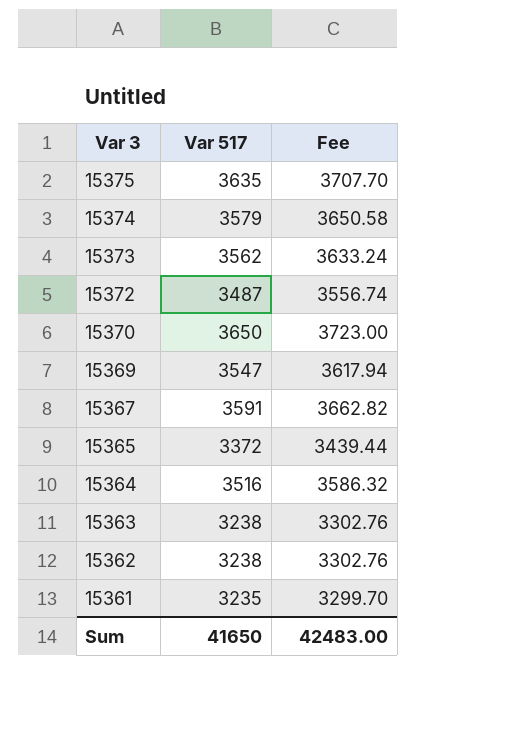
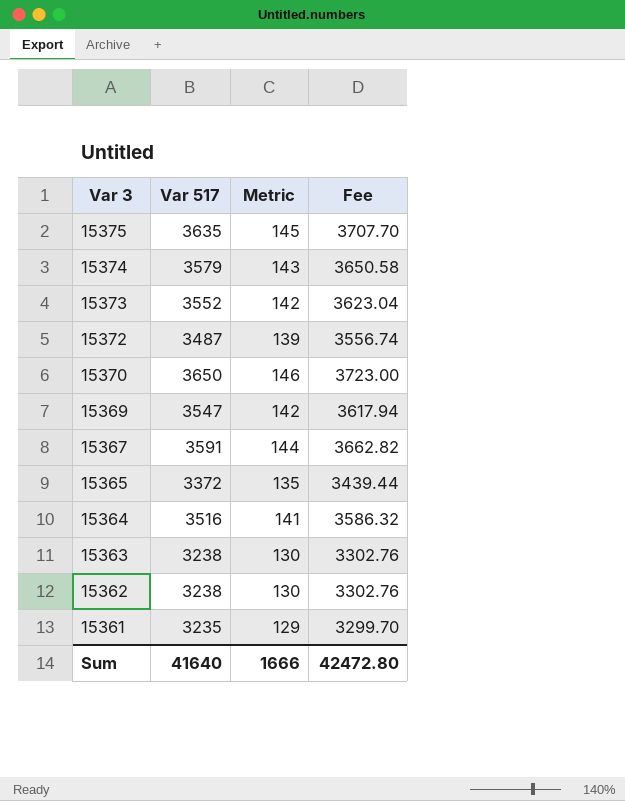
column Metric | formula: none -> [Var 517] * 0.04
15373 | Var 517: 3562 -> 3552
15373 | Fee: 3633.24 -> 3623.04
Sum | Var 517: 41650 -> 41640
Sum | Fee: 42483.00 -> 42472.80

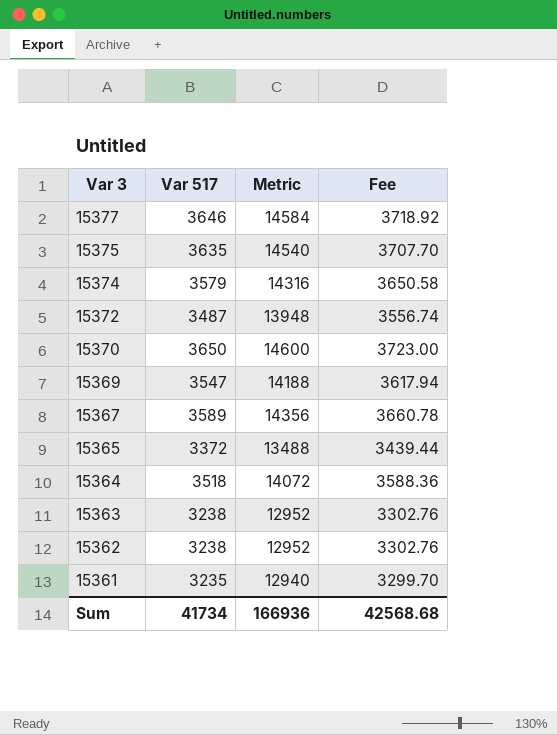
column Metric | formula: [Var 517] * 0.04 -> [Var 517] * 4
row 15373: 3552 | 142 | 3623.04 -> none
row 15377: none -> 3646 | 14584 | 3718.92
15367 | Var 517: 3591 -> 3589
15367 | Fee: 3662.82 -> 3660.78
15364 | Var 517: 3516 -> 3518
15364 | Fee: 3586.32 -> 3588.36
Sum | Var 517: 41640 -> 41734
Sum | Metric: 1666 -> 166936
Sum | Fee: 42472.80 -> 42568.68

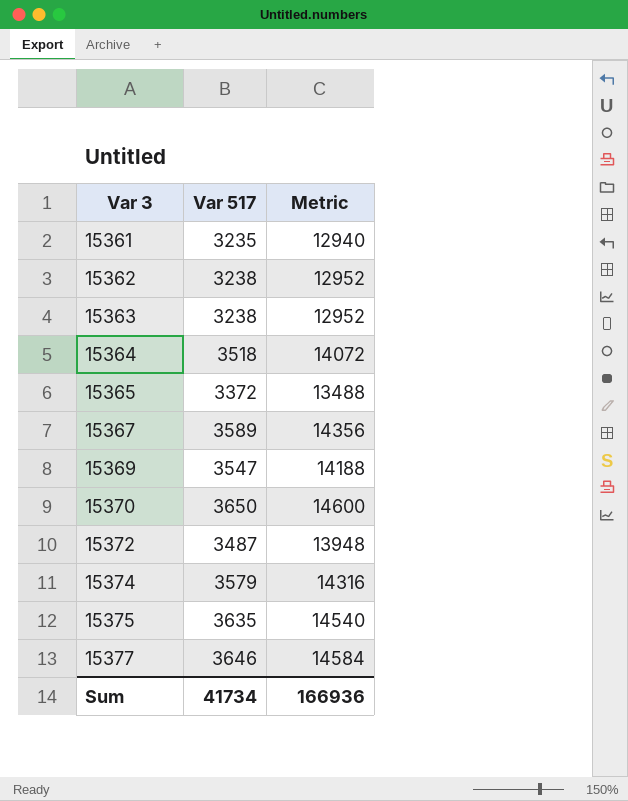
row order: Var 3 descending -> Var 3 ascending
column Fee | formula: [Var 517] * 1.02 -> none

